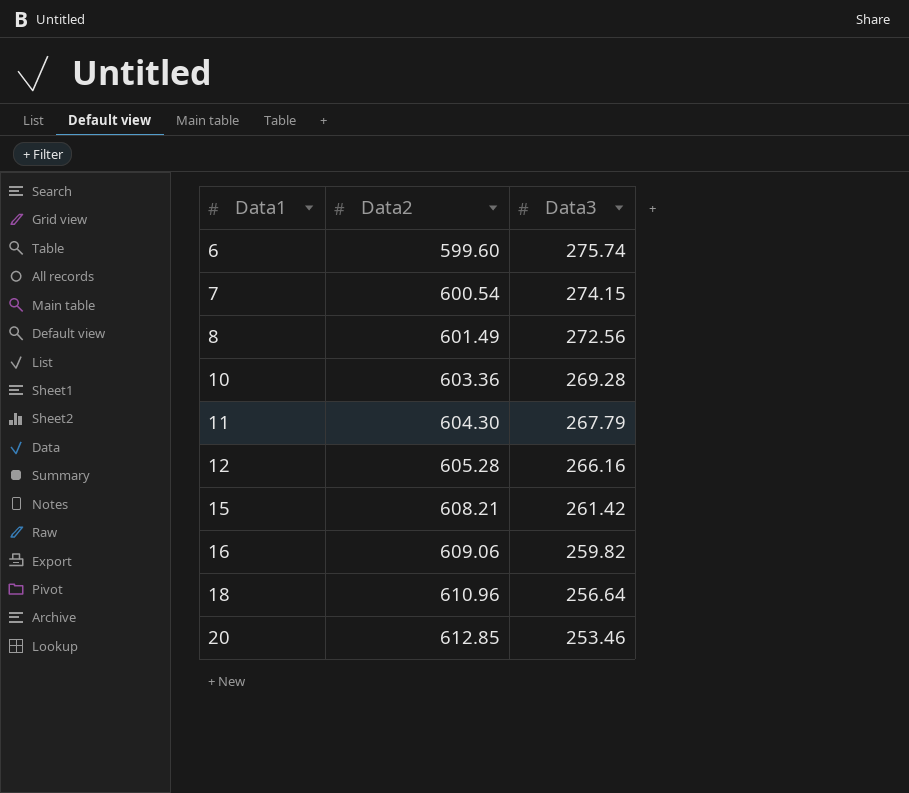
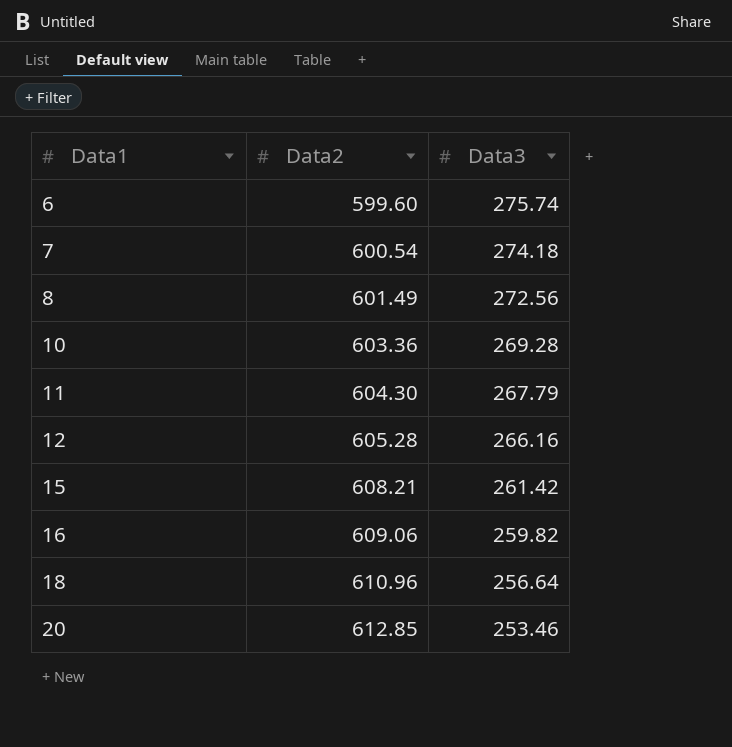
7 | Data3: 274.15 -> 274.18

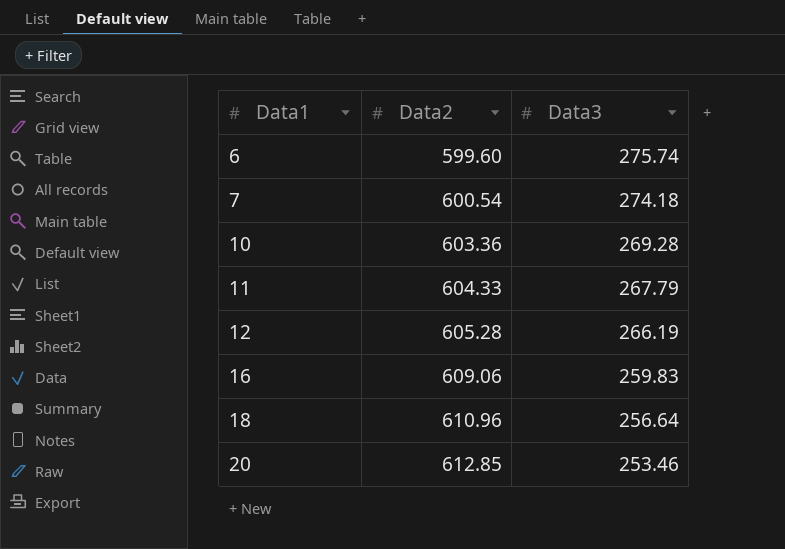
row 8: 601.49 | 272.56 -> none
row 15: 608.21 | 261.42 -> none
11 | Data2: 604.30 -> 604.33
12 | Data3: 266.16 -> 266.19
16 | Data3: 259.82 -> 259.83

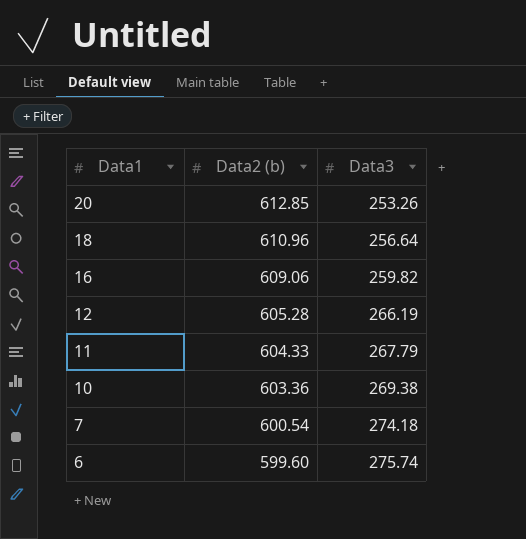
row order: Data1 ascending -> Data1 descending
column name: Data2 -> Data2 (b)
20 | Data3: 253.46 -> 253.26
16 | Data3: 259.83 -> 259.82
10 | Data3: 269.28 -> 269.38

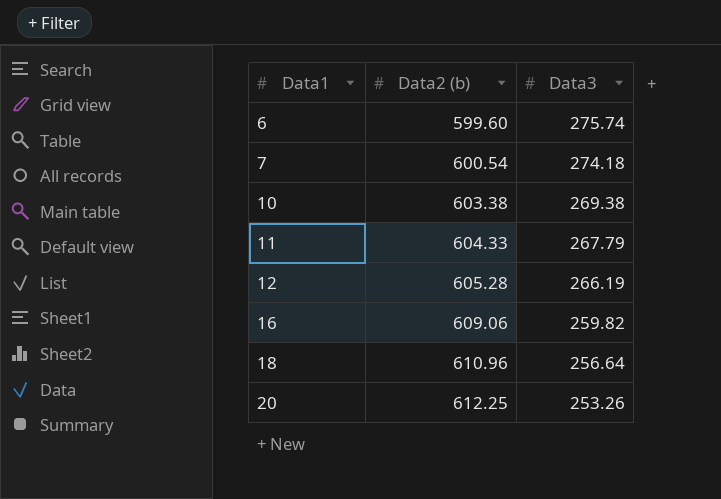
row order: Data1 descending -> Data1 ascending
10 | Data2 (b): 603.36 -> 603.38
20 | Data2 (b): 612.85 -> 612.25

